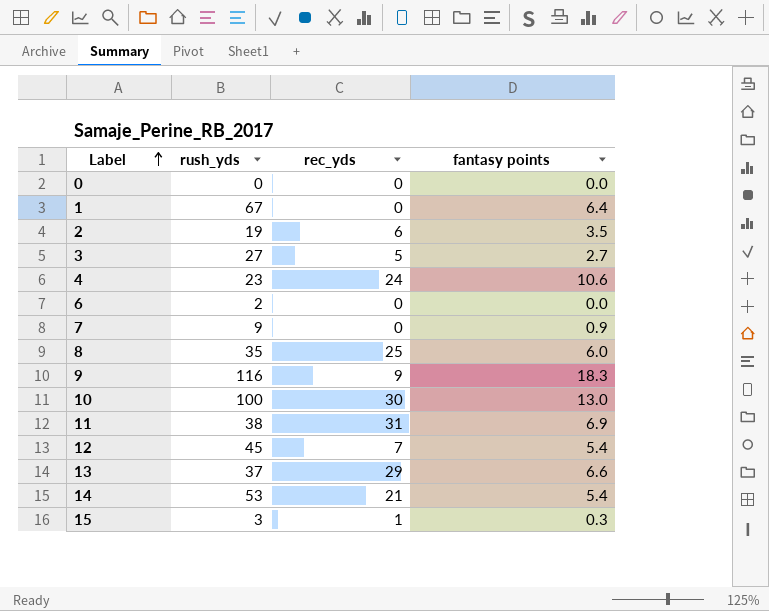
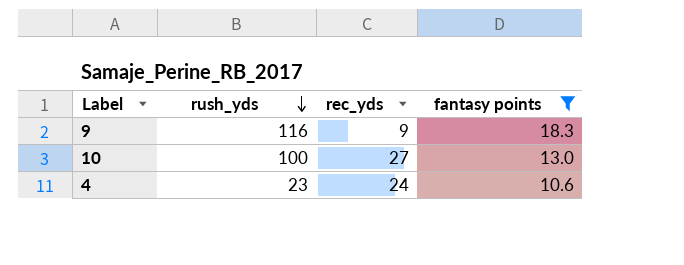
filter: none -> fantasy points >= 10.6
row order: Label ascending -> rush_yds descending
10 | rec_yds: 30 -> 27

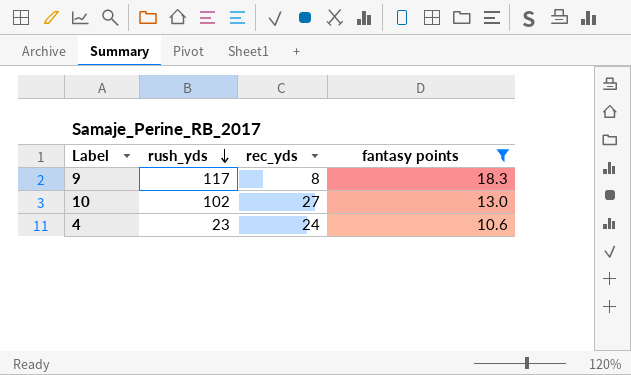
9 | rush_yds: 116 -> 117
9 | rec_yds: 9 -> 8
10 | rush_yds: 100 -> 102

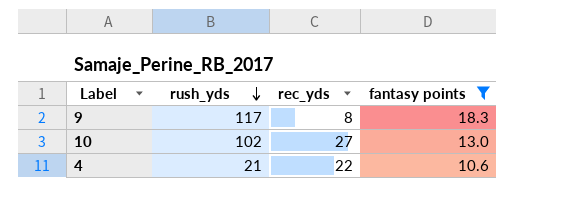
4 | rush_yds: 23 -> 21
4 | rec_yds: 24 -> 22

